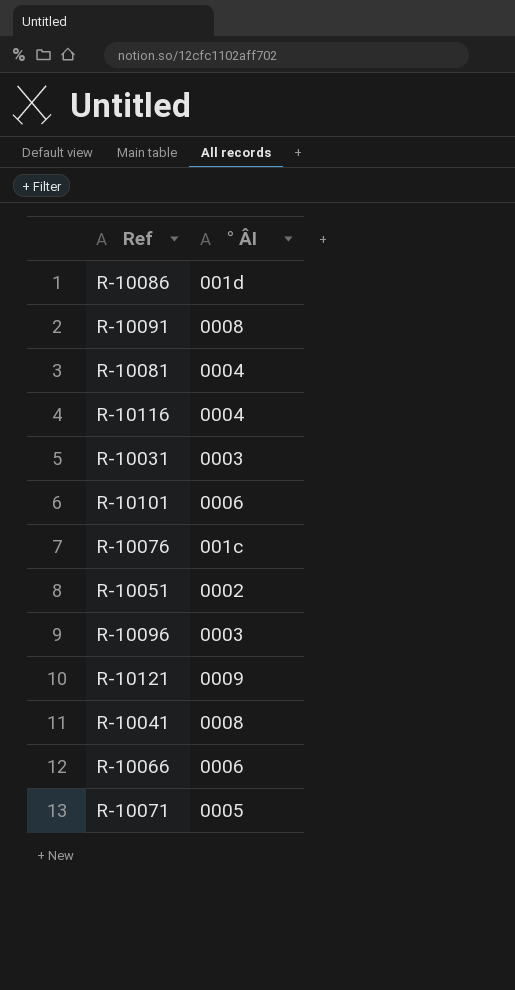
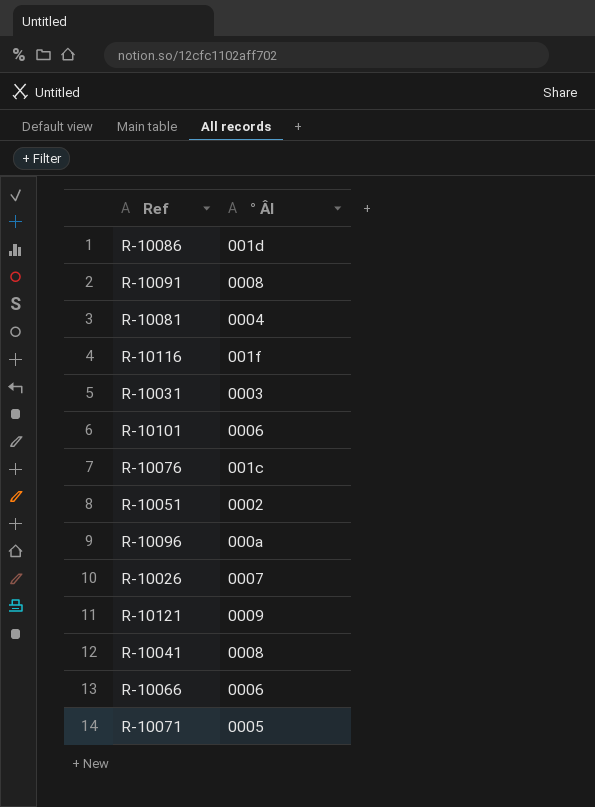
R-10116 | ° ÂI: 0004 -> 001f
R-10096 | ° ÂI: 0003 -> 000a
row R-10026: none -> 0007

